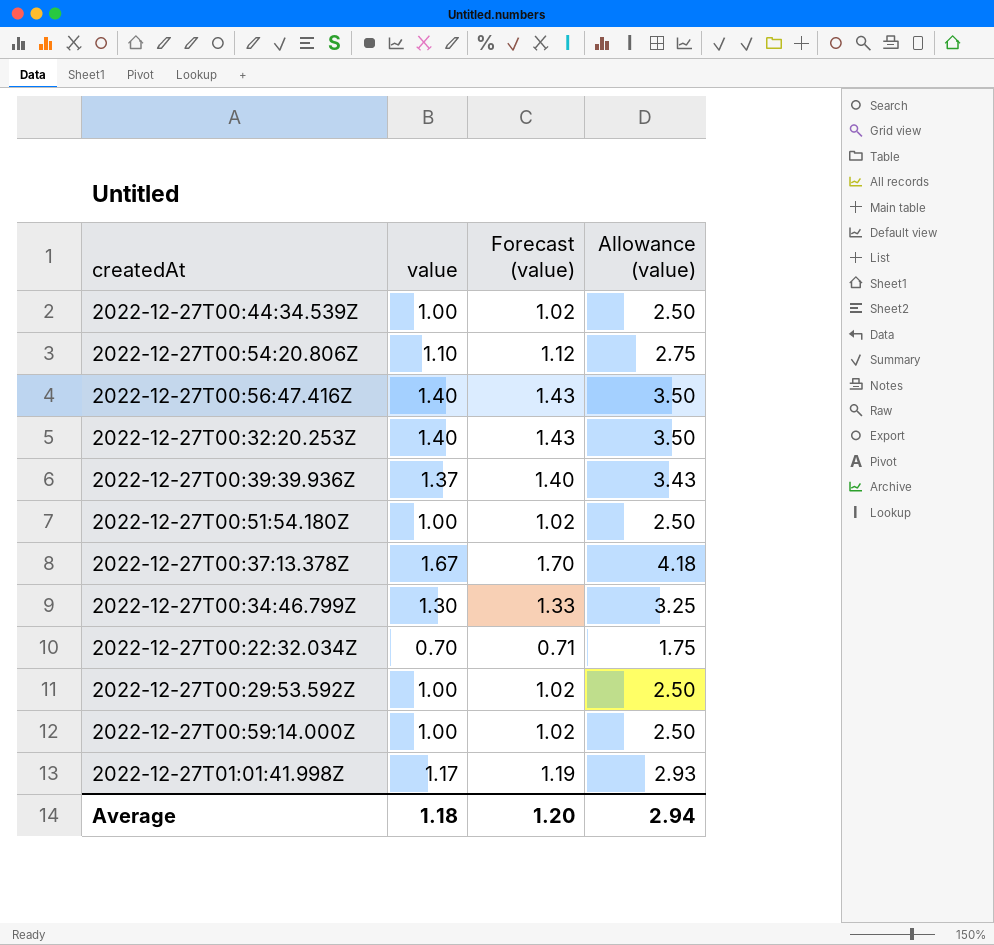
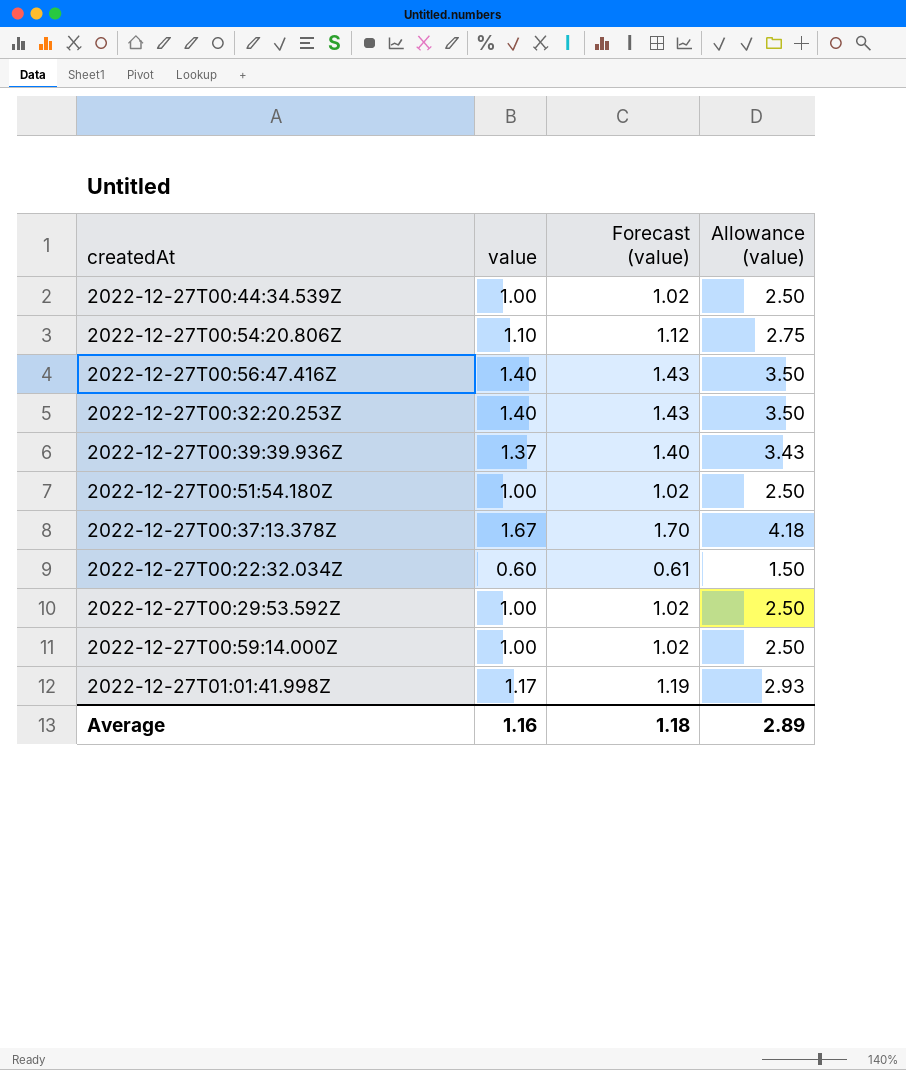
row 2022-12-27T00:34:46.799Z: 1.30 | 1.33 | 3.25 -> none
2022-12-27T00:22:32.034Z | value: 0.70 -> 0.60
2022-12-27T00:22:32.034Z | Forecast (value): 0.71 -> 0.61
2022-12-27T00:22:32.034Z | Allowance (value): 1.75 -> 1.50
Average | value: 1.18 -> 1.16
Average | Forecast (value): 1.20 -> 1.18
Average | Allowance (value): 2.94 -> 2.89

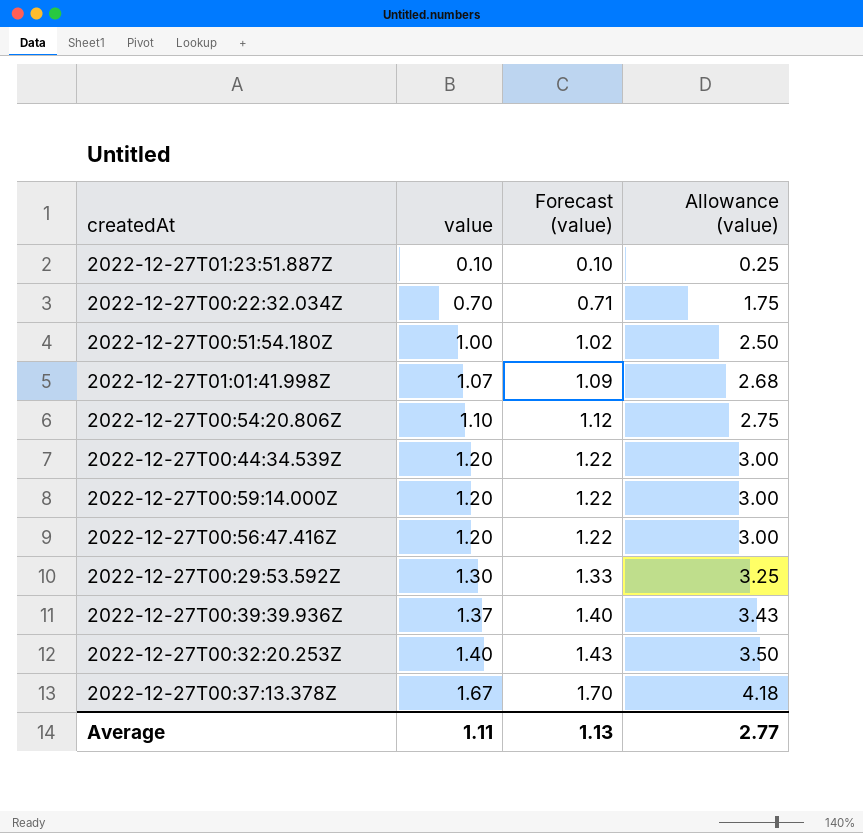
row order: none -> value ascending
row 2022-12-27T01:23:51.887Z: none -> 0.10 | 0.10 | 0.25
2022-12-27T00:22:32.034Z | value: 0.60 -> 0.70
2022-12-27T00:22:32.034Z | Forecast (value): 0.61 -> 0.71
2022-12-27T00:22:32.034Z | Allowance (value): 1.50 -> 1.75
2022-12-27T01:01:41.998Z | value: 1.17 -> 1.07
2022-12-27T01:01:41.998Z | Forecast (value): 1.19 -> 1.09
2022-12-27T01:01:41.998Z | Allowance (value): 2.93 -> 2.68
2022-12-27T00:44:34.539Z | value: 1.00 -> 1.20
2022-12-27T00:44:34.539Z | Forecast (value): 1.02 -> 1.22
2022-12-27T00:44:34.539Z | Allowance (value): 2.50 -> 3.00
2022-12-27T00:59:14.000Z | value: 1.00 -> 1.20
2022-12-27T00:59:14.000Z | Forecast (value): 1.02 -> 1.22
2022-12-27T00:59:14.000Z | Allowance (value): 2.50 -> 3.00
2022-12-27T00:56:47.416Z | value: 1.40 -> 1.20
2022-12-27T00:56:47.416Z | Forecast (value): 1.43 -> 1.22
2022-12-27T00:56:47.416Z | Allowance (value): 3.50 -> 3.00
2022-12-27T00:29:53.592Z | value: 1.00 -> 1.30
2022-12-27T00:29:53.592Z | Forecast (value): 1.02 -> 1.33
2022-12-27T00:29:53.592Z | Allowance (value): 2.50 -> 3.25
Average | value: 1.16 -> 1.11
Average | Forecast (value): 1.18 -> 1.13
Average | Allowance (value): 2.89 -> 2.77

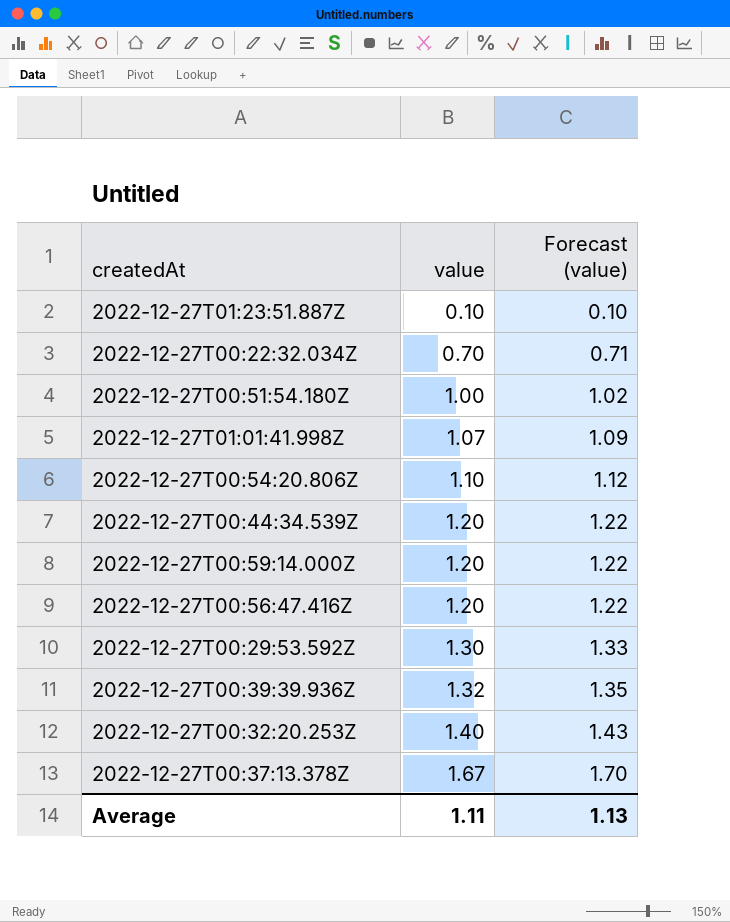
column Allowance (value) | formula: [value] * 2.5 -> none
2022-12-27T00:39:39.936Z | value: 1.37 -> 1.32
2022-12-27T00:39:39.936Z | Forecast (value): 1.40 -> 1.35

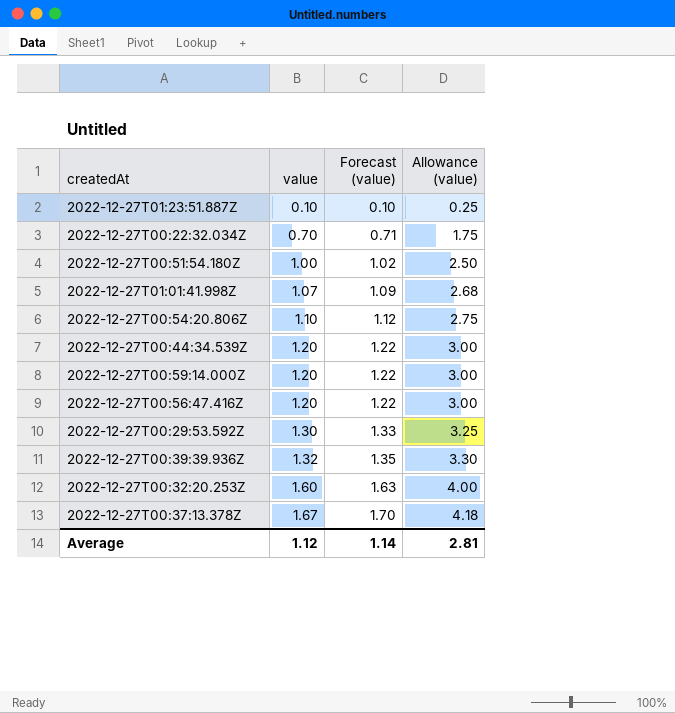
column Allowance (value) | formula: none -> [value] * 2.5
2022-12-27T00:32:20.253Z | value: 1.40 -> 1.60
2022-12-27T00:32:20.253Z | Forecast (value): 1.43 -> 1.63
Average | value: 1.11 -> 1.12
Average | Forecast (value): 1.13 -> 1.14

